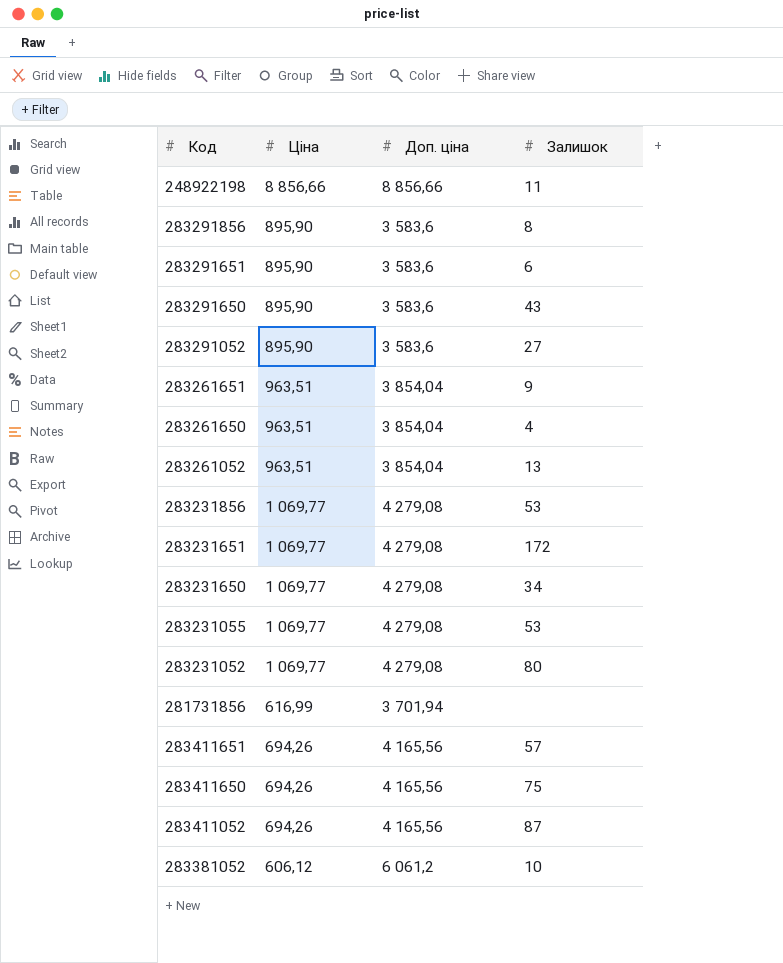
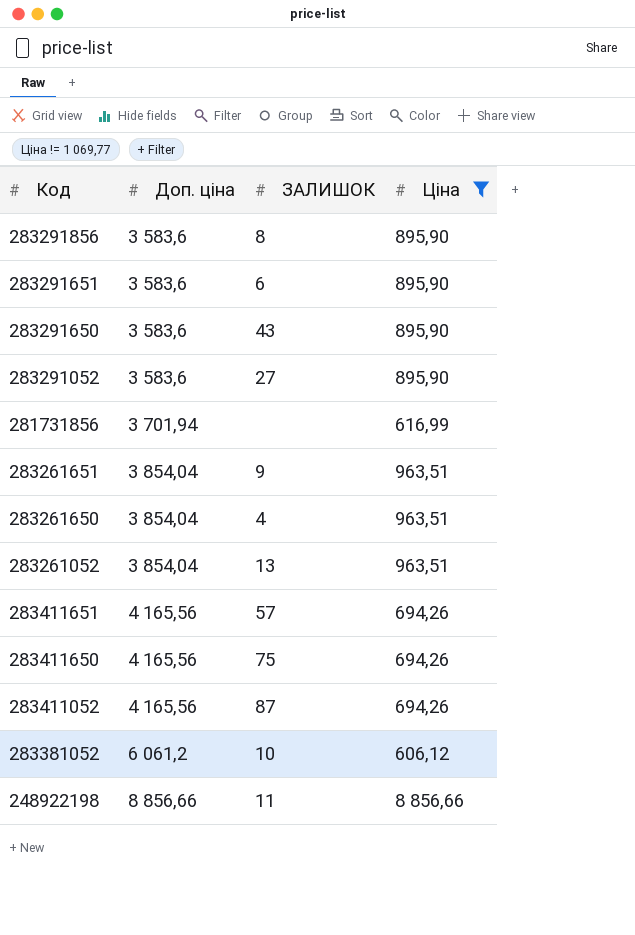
filter: none -> Ціна != 1 069,77
row order: none -> Доп. ціна ascending
column name: Залишок -> ЗАЛИШОК
column Ціна | position: 2 -> 4

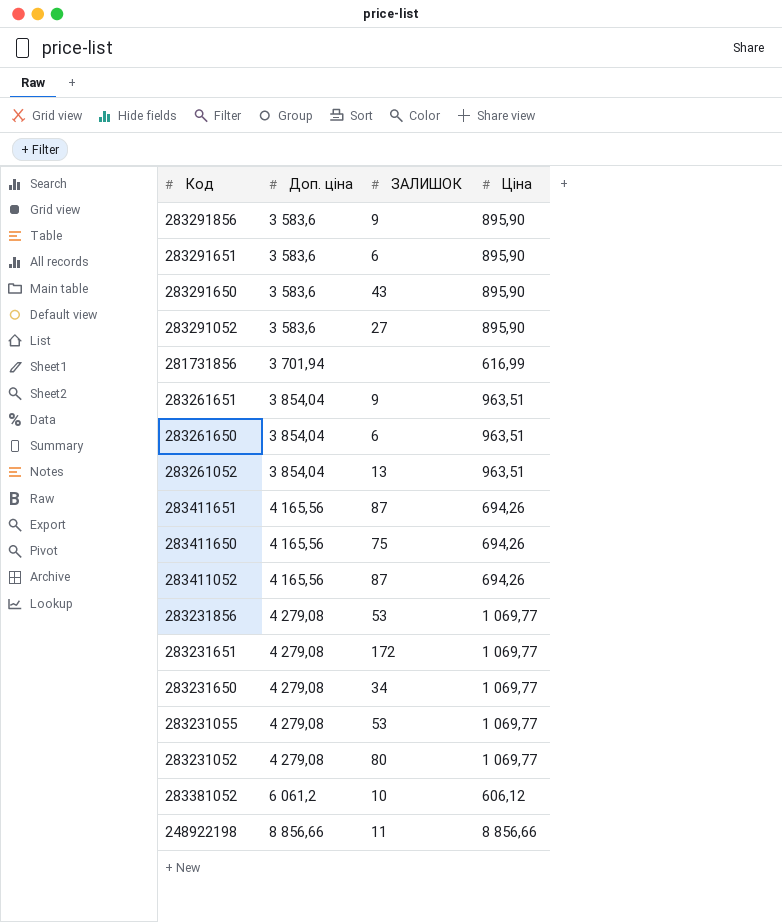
filter: Ціна != 1 069,77 -> none
283291856 | ЗАЛИШОК: 8 -> 9
283261650 | ЗАЛИШОК: 4 -> 6
283411651 | ЗАЛИШОК: 57 -> 87

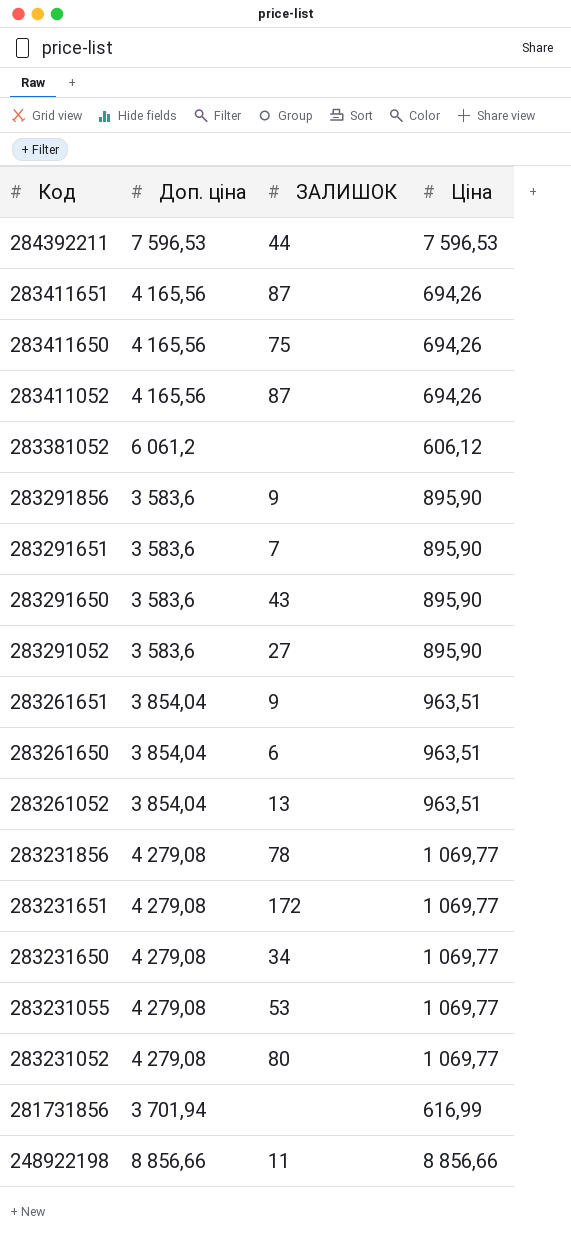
row order: Доп. ціна ascending -> Код descending
row 284392211: none -> 7 596,53 | 44 | 7 596,53
283381052 | ЗАЛИШОК: 10 -> none
283291651 | ЗАЛИШОК: 6 -> 7
283231856 | ЗАЛИШОК: 53 -> 78

